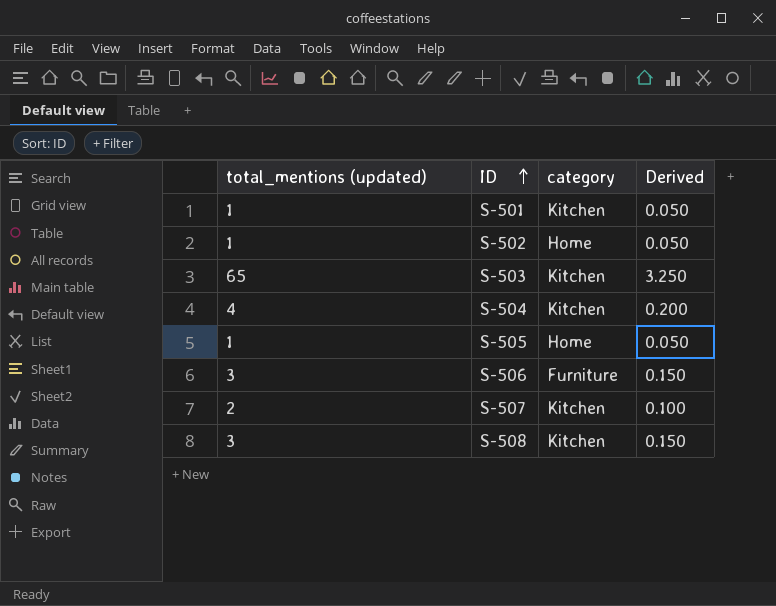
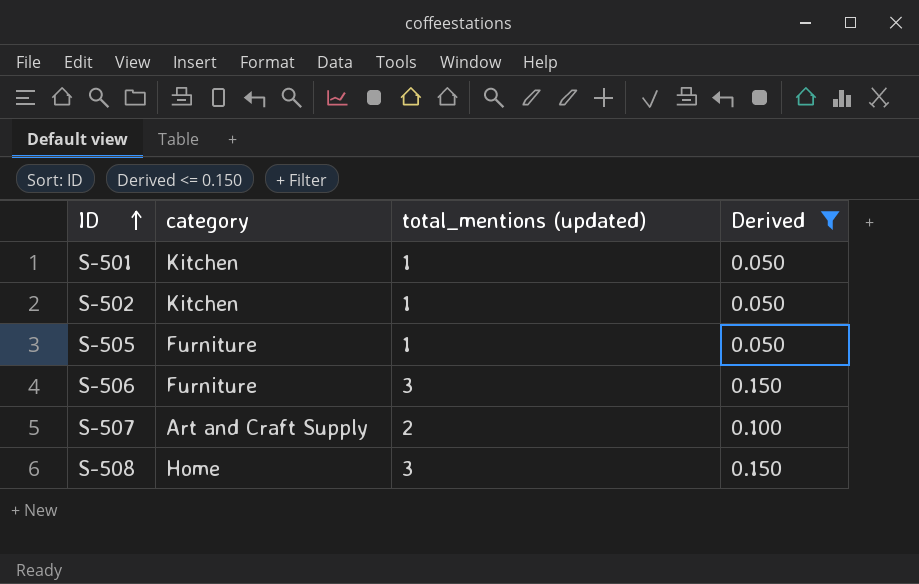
filter: none -> Derived <= 0.150
column total_mentions (updated) | position: 1 -> 3
S-502 | category: Home -> Kitchen
S-505 | category: Home -> Furniture
S-507 | category: Kitchen -> Art and Craft Supply
S-508 | category: Kitchen -> Home

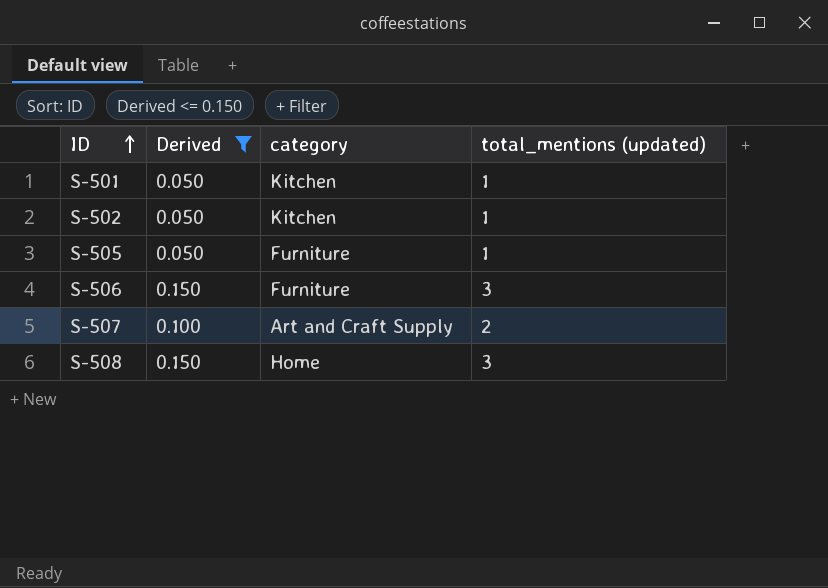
column Derived | position: 4 -> 2

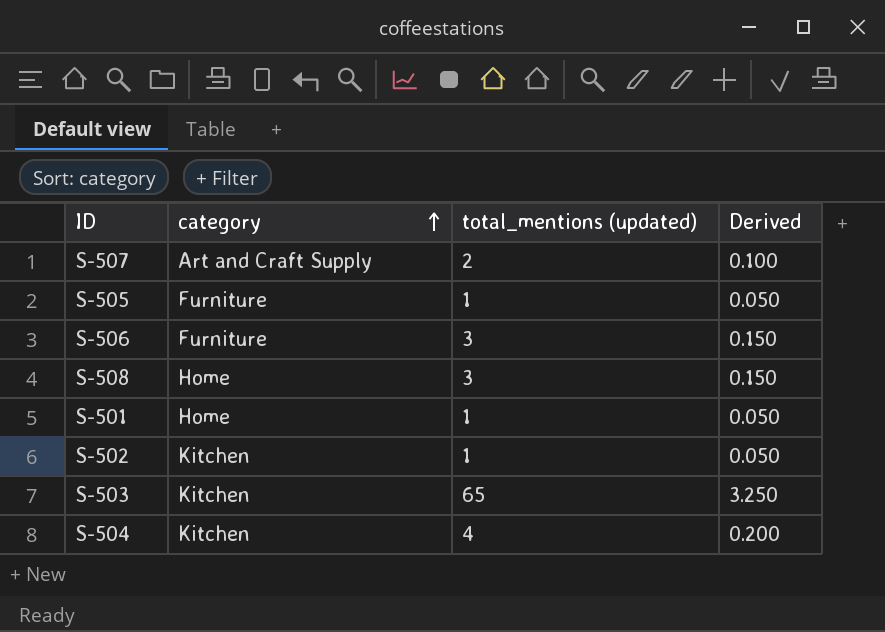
filter: Derived <= 0.150 -> none
row order: ID ascending -> category ascending
column Derived | position: 2 -> 4
S-501 | category: Kitchen -> Home

